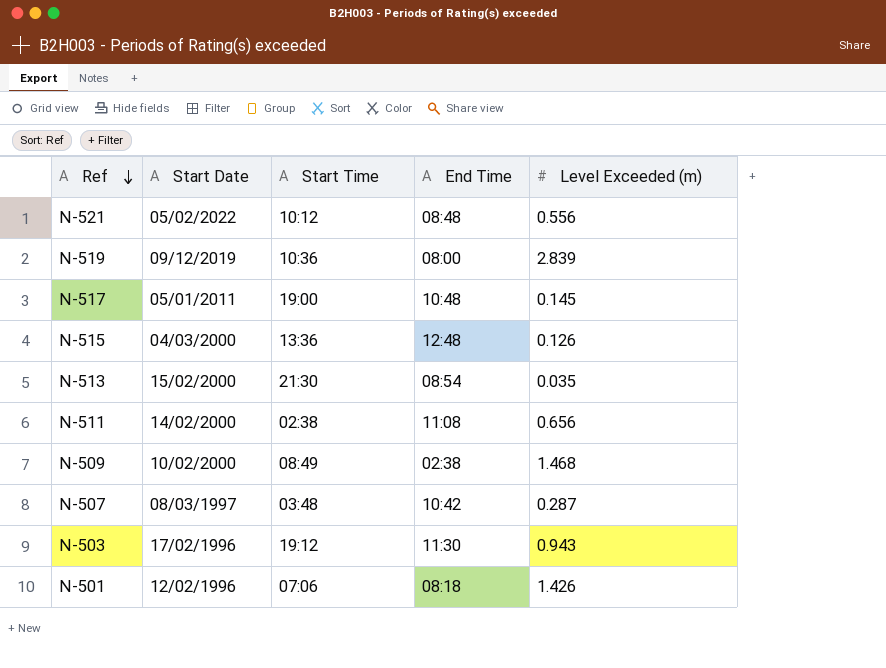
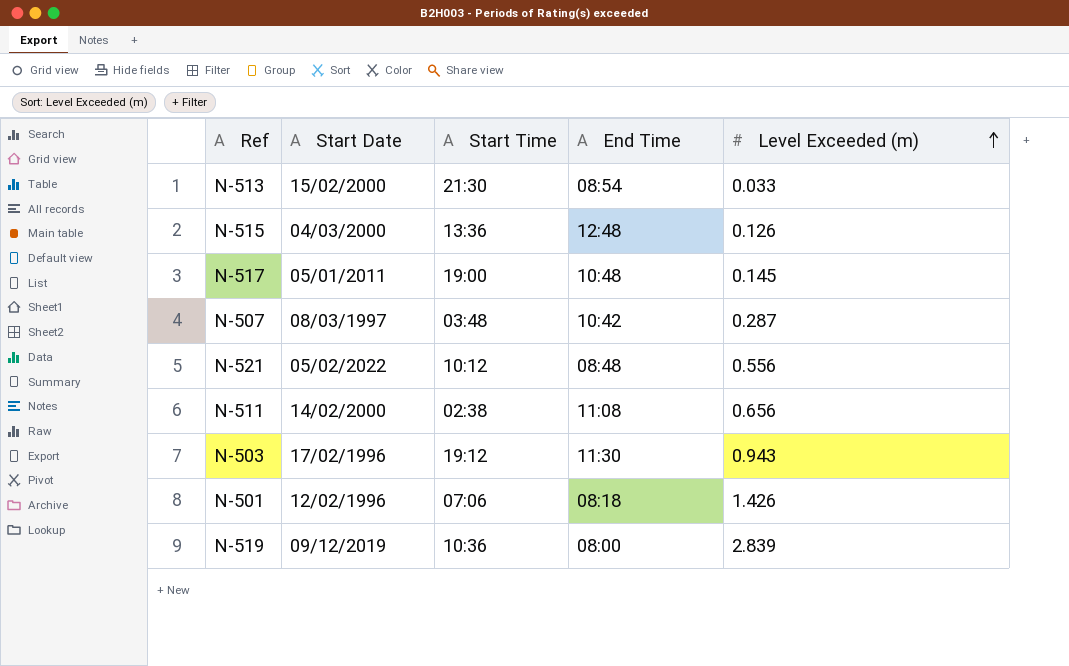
row order: Ref descending -> Level Exceeded (m) ascending
row N-509: 10/02/2000 | 08:49 | 02:38 | 1.468 -> none
N-513 | Level Exceeded (m): 0.035 -> 0.033

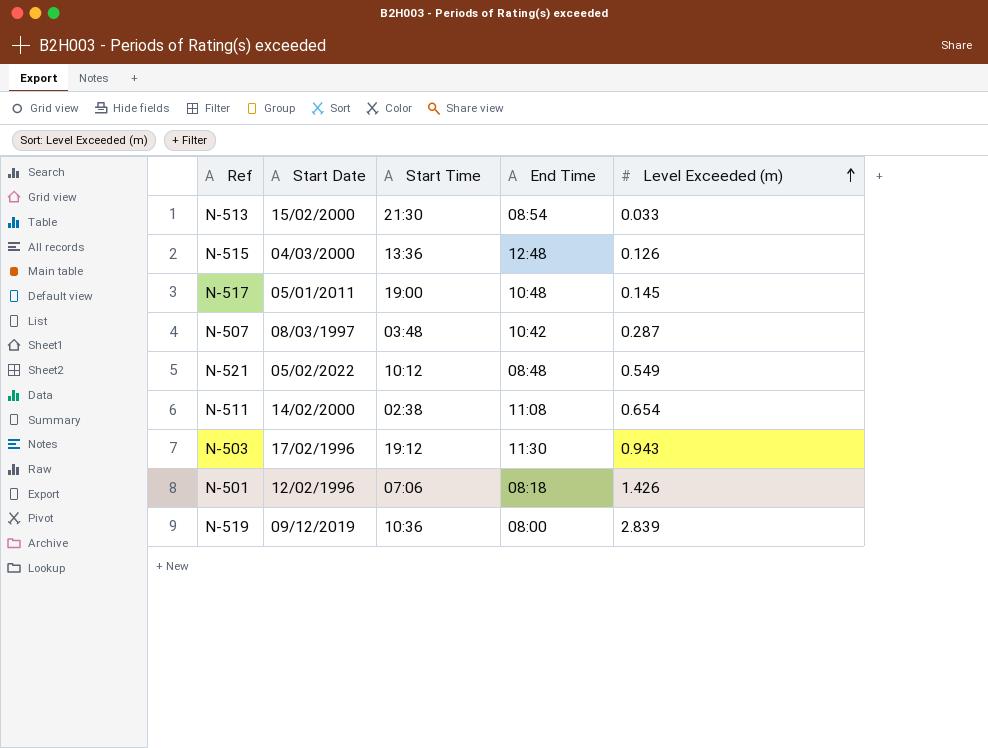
N-521 | Level Exceeded (m): 0.556 -> 0.549
N-511 | Level Exceeded (m): 0.656 -> 0.654

